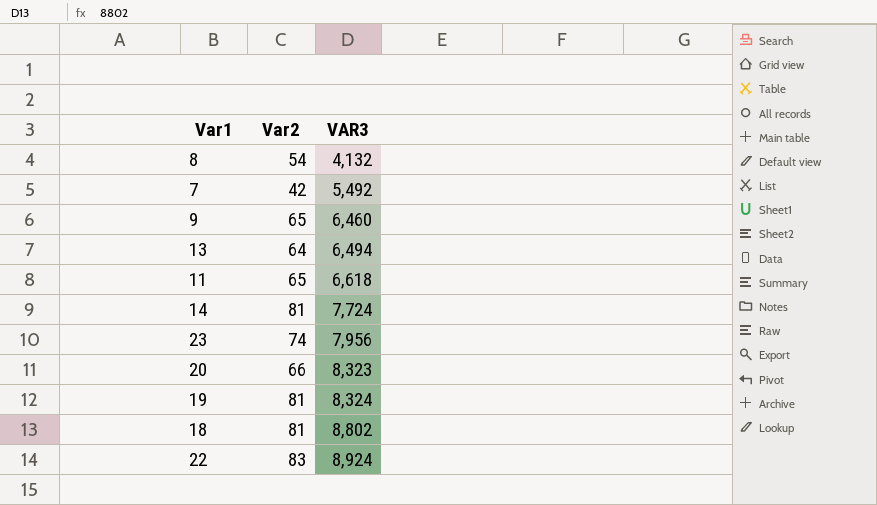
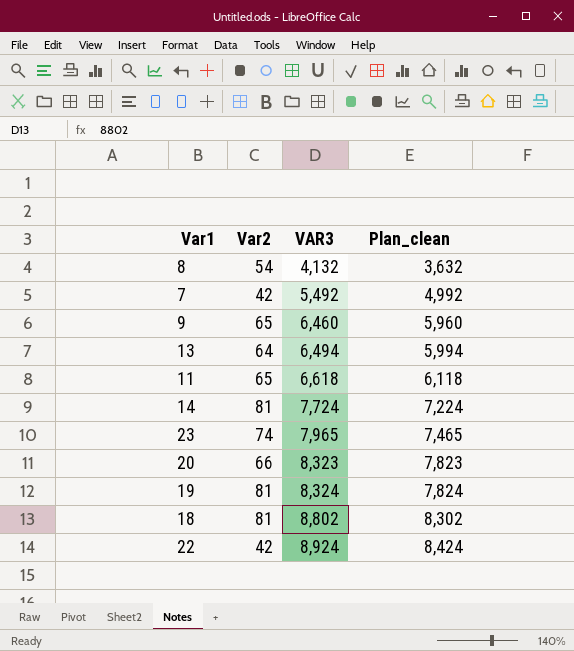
column Plan_clean | formula: none -> [VAR3] - 500
23 | VAR3: 7,956 -> 7,965
22 | Var2: 83 -> 42

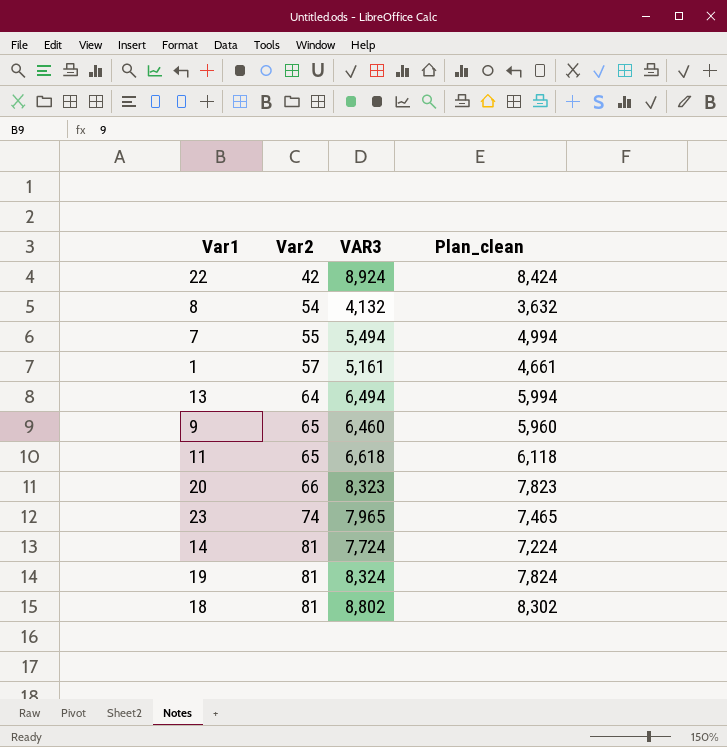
row order: VAR3 ascending -> Var2 ascending
7 | Var2: 42 -> 55
7 | VAR3: 5,492 -> 5,494
7 | Plan_clean: 4,992 -> 4,994
row 1: none -> 57 | 5,161 | 4,661

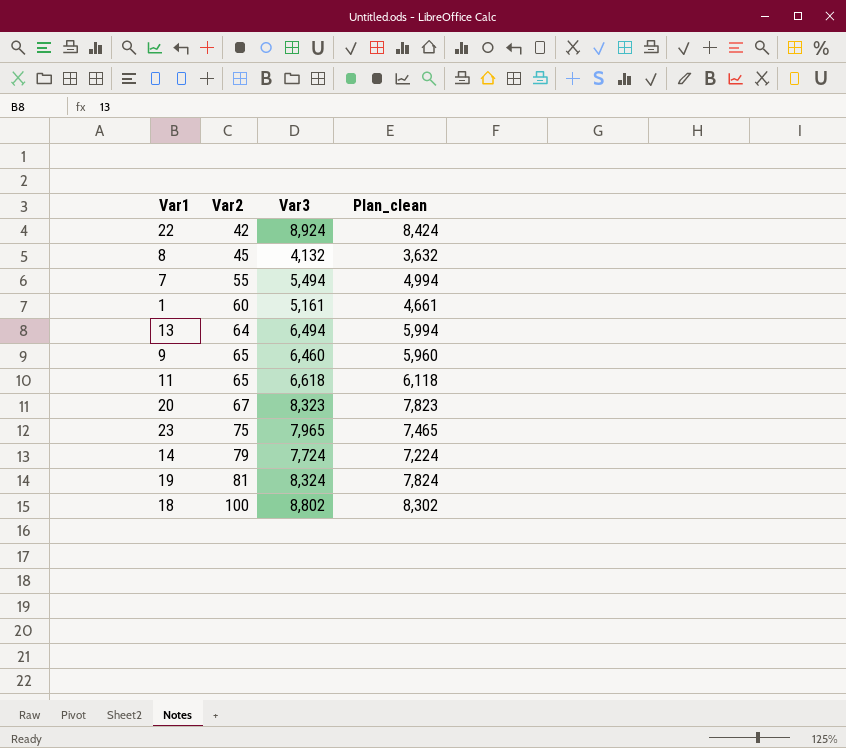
column name: VAR3 -> Var3
8 | Var2: 54 -> 45
1 | Var2: 57 -> 60
20 | Var2: 66 -> 67
23 | Var2: 74 -> 75
14 | Var2: 81 -> 79
18 | Var2: 81 -> 100

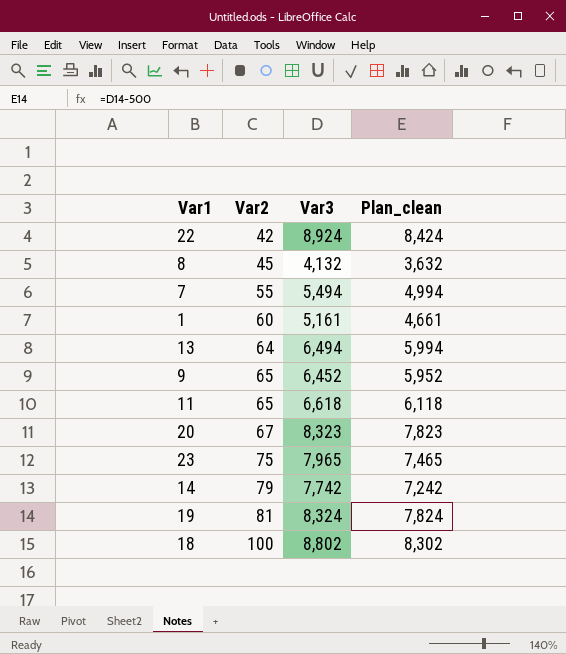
9 | Var3: 6,460 -> 6,452
9 | Plan_clean: 5,960 -> 5,952
14 | Var3: 7,724 -> 7,742
14 | Plan_clean: 7,224 -> 7,242

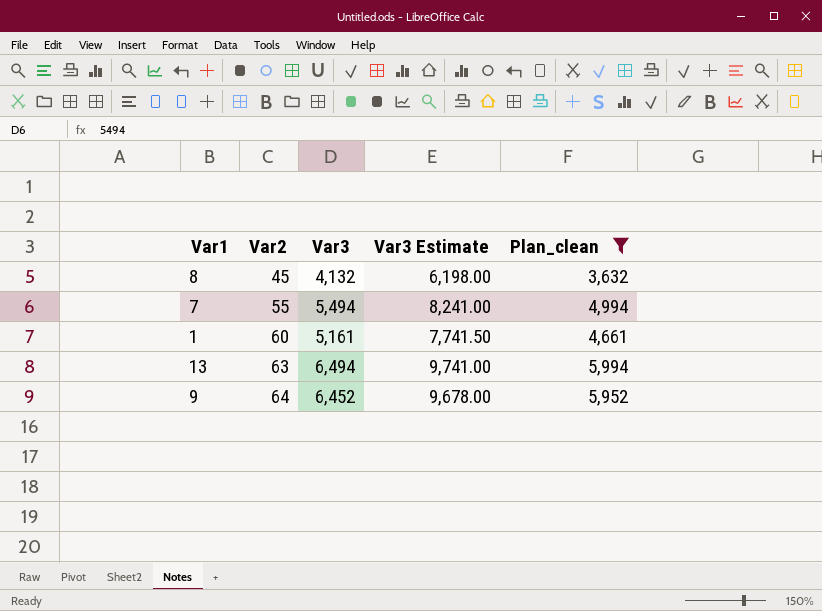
filter: none -> Plan_clean <= 5,994
column Var3 Estimate | formula: none -> [Var3] * 1.5
13 | Var2: 64 -> 63
9 | Var2: 65 -> 64

